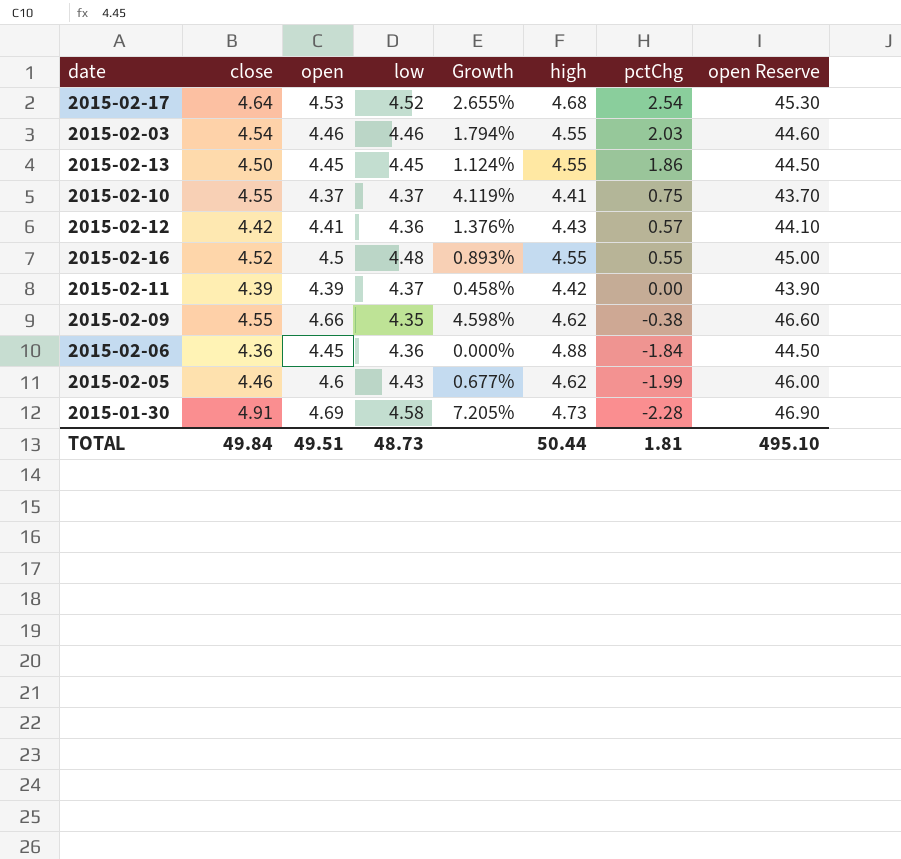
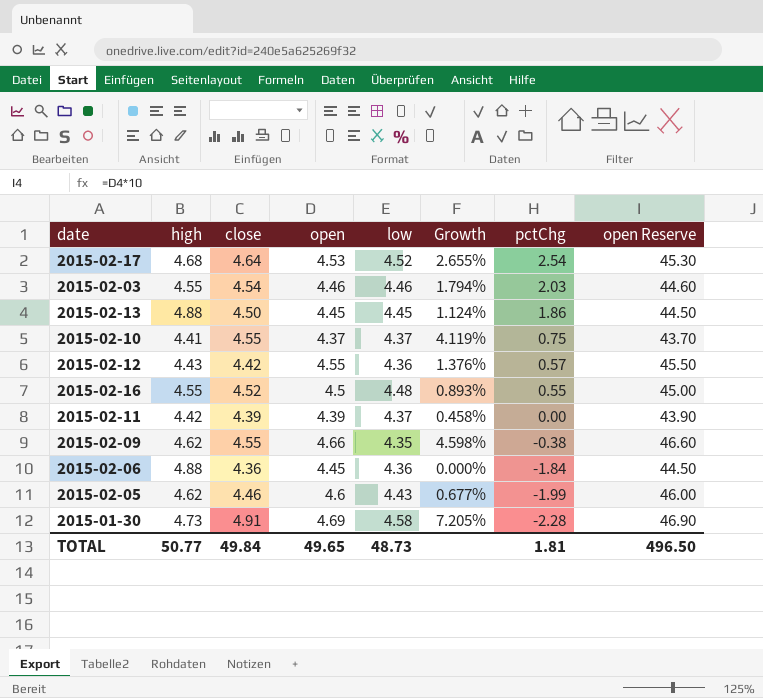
column high | position: 6 -> 2
2015-02-13 | high: 4.55 -> 4.88
2015-02-12 | open: 4.41 -> 4.55
2015-02-12 | open Reserve: 44.10 -> 45.50
TOTAL | high: 50.44 -> 50.77
TOTAL | open: 49.51 -> 49.65
TOTAL | open Reserve: 495.10 -> 496.50

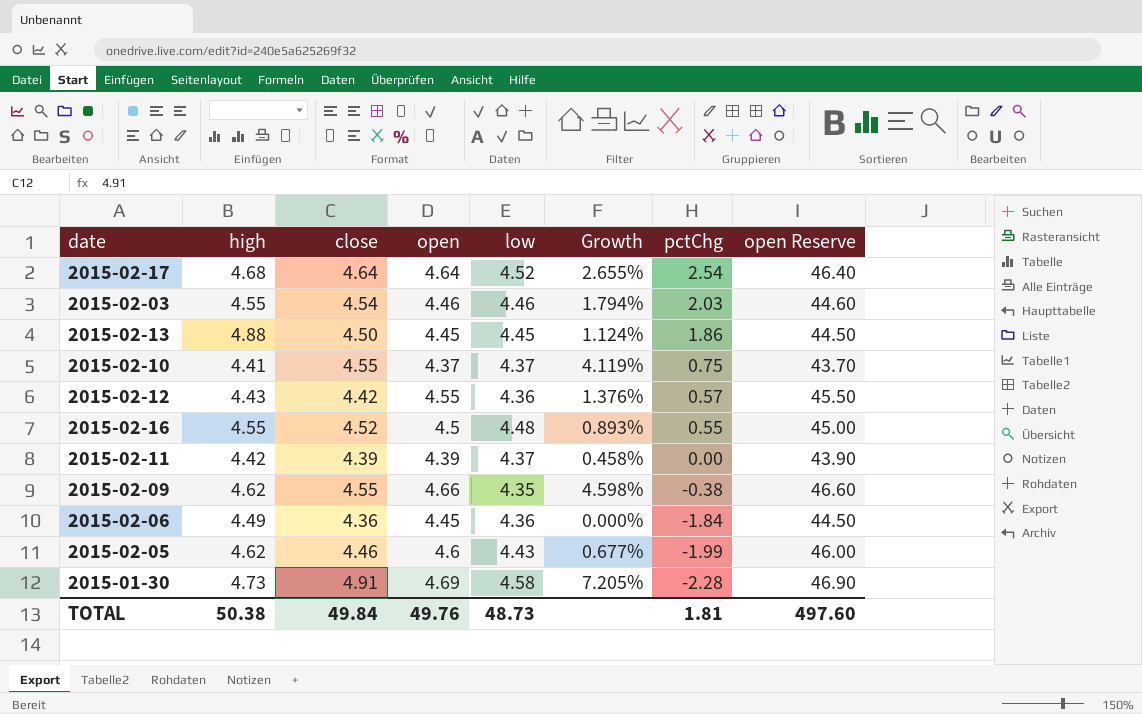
2015-02-17 | open: 4.53 -> 4.64
2015-02-17 | open Reserve: 45.30 -> 46.40
2015-02-06 | high: 4.88 -> 4.49
TOTAL | high: 50.77 -> 50.38
TOTAL | open: 49.65 -> 49.76
TOTAL | open Reserve: 496.50 -> 497.60

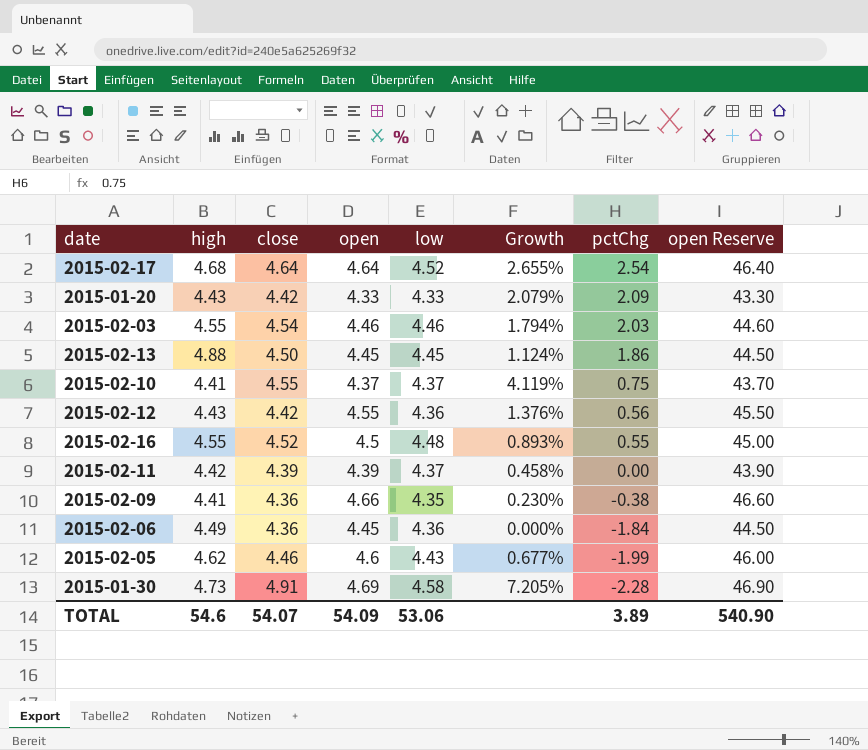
row 2015-01-20: none -> 4.43 | 4.42 | 4.33 | 4.33 | 2.079% | 2.09 | 43.30
2015-02-12 | pctChg: 0.57 -> 0.56
2015-02-09 | high: 4.62 -> 4.41
2015-02-09 | close: 4.55 -> 4.36
2015-02-09 | Growth: 4.598% -> 0.230%
TOTAL | high: 50.38 -> 54.6
TOTAL | close: 49.84 -> 54.07
TOTAL | open: 49.76 -> 54.09
TOTAL | low: 48.73 -> 53.06
TOTAL | pctChg: 1.81 -> 3.89
TOTAL | open Reserve: 497.60 -> 540.90

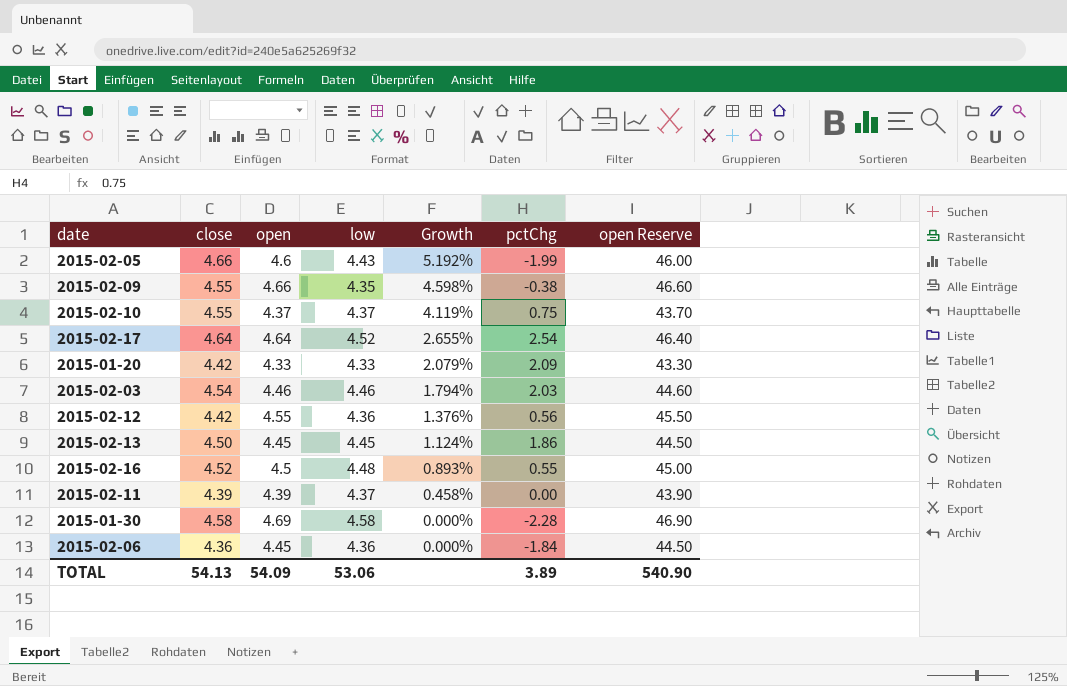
row order: pctChg descending -> Growth descending
column high | position: 2 -> none
2015-02-05 | close: 4.46 -> 4.66
2015-02-05 | Growth: 0.677% -> 5.192%
2015-02-09 | close: 4.36 -> 4.55
2015-02-09 | Growth: 0.230% -> 4.598%
2015-01-30 | close: 4.91 -> 4.58
2015-01-30 | Growth: 7.205% -> 0.000%
TOTAL | close: 54.07 -> 54.13

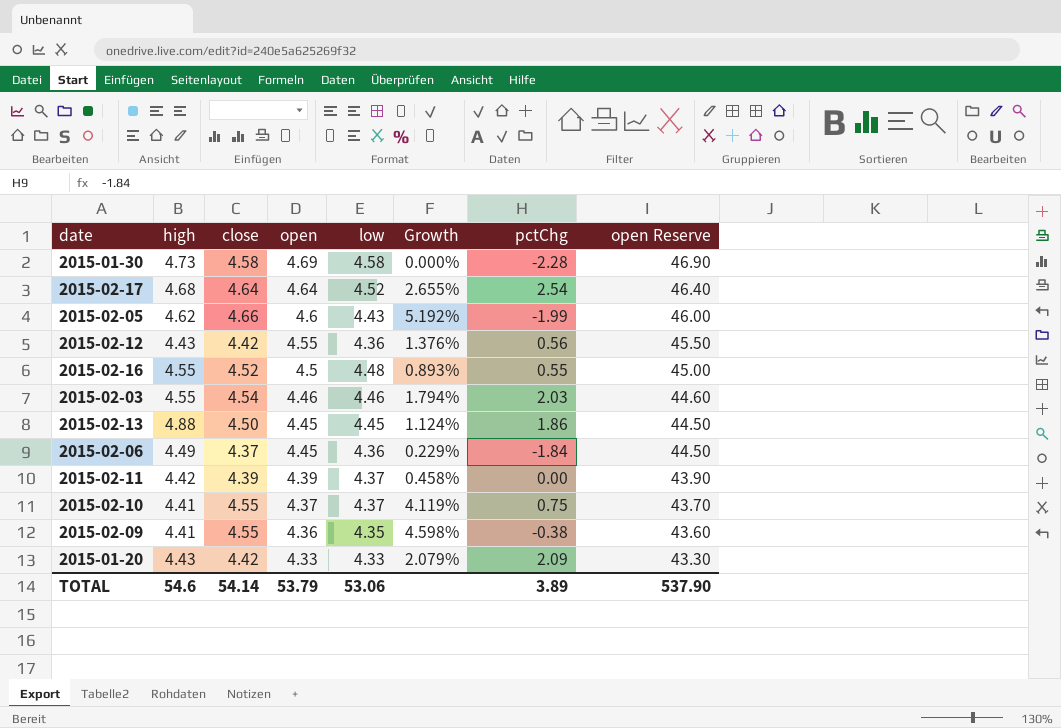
row order: Growth descending -> open descending
column high | position: none -> 2
2015-02-06 | close: 4.36 -> 4.37
2015-02-06 | Growth: 0.000% -> 0.229%
2015-02-09 | open: 4.66 -> 4.36
2015-02-09 | open Reserve: 46.60 -> 43.60
TOTAL | close: 54.13 -> 54.14
TOTAL | open: 54.09 -> 53.79
TOTAL | open Reserve: 540.90 -> 537.90

